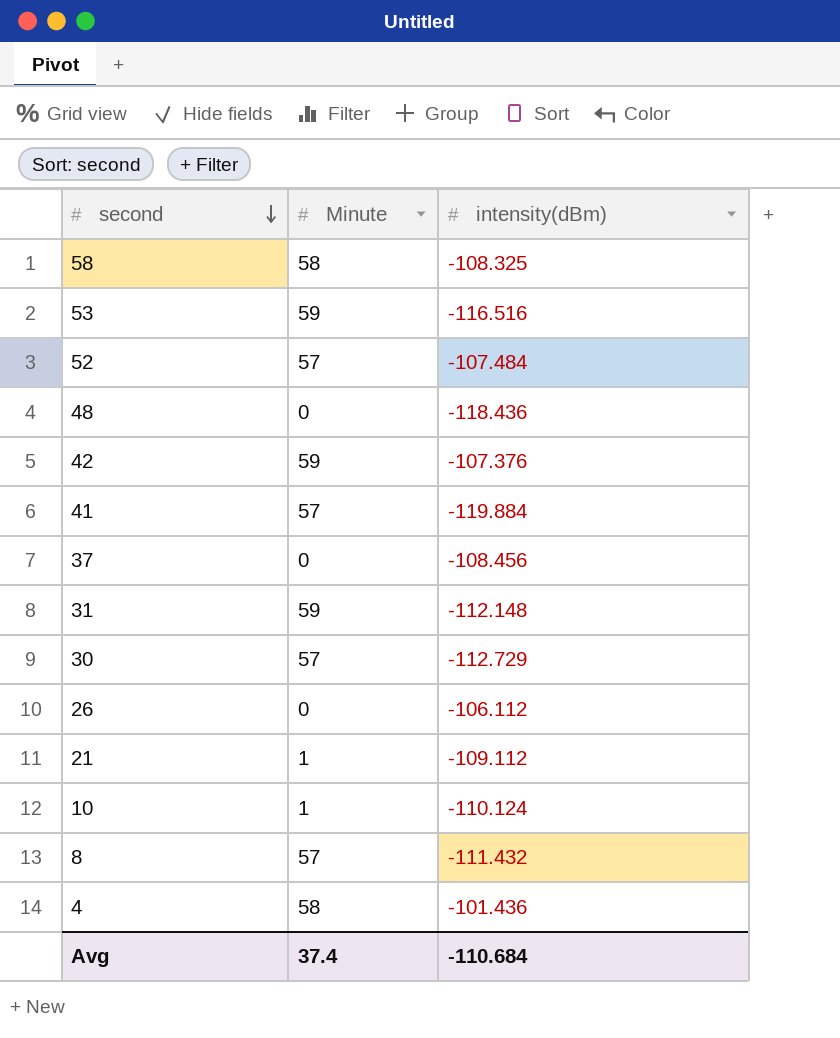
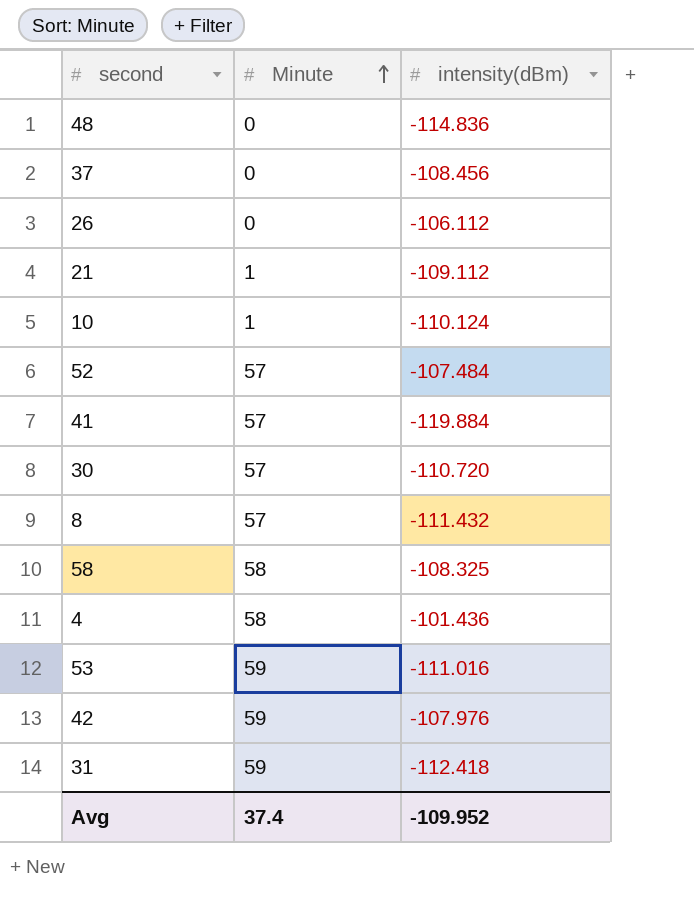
row order: second descending -> Minute ascending
48 | intensity(dBm): -118.436 -> -114.836
30 | intensity(dBm): -112.729 -> -110.720
53 | intensity(dBm): -116.516 -> -111.016
42 | intensity(dBm): -107.376 -> -107.976
31 | intensity(dBm): -112.148 -> -112.418
Avg | intensity(dBm): -110.684 -> -109.952

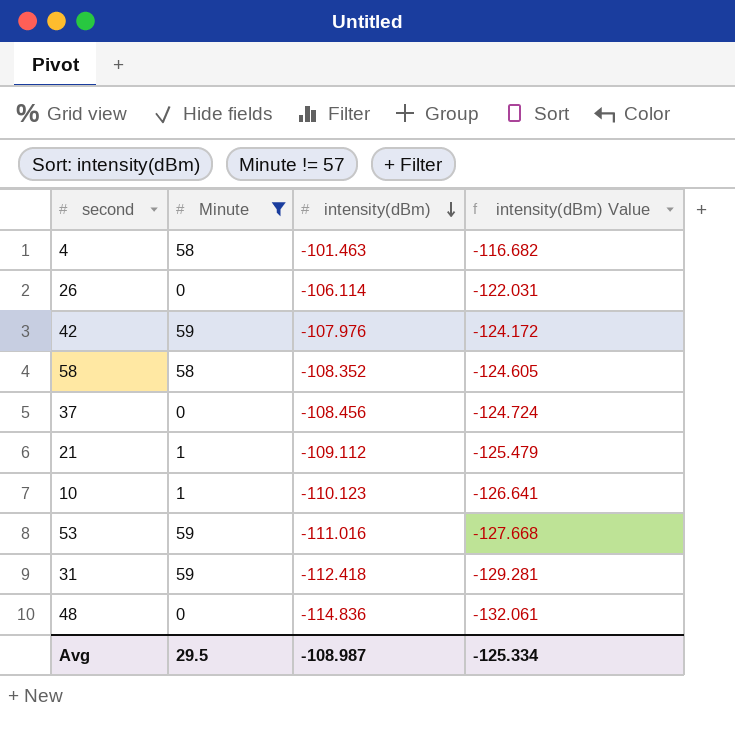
filter: none -> Minute != 57
row order: Minute ascending -> intensity(dBm) descending
column intensity(dBm) Value | formula: none -> [intensity(dBm)] * 1.15
4 | intensity(dBm): -101.436 -> -101.463
26 | intensity(dBm): -106.112 -> -106.114
58 | intensity(dBm): -108.325 -> -108.352
10 | intensity(dBm): -110.124 -> -110.123
Avg | Minute: 37.4 -> 29.5
Avg | intensity(dBm): -109.952 -> -108.987

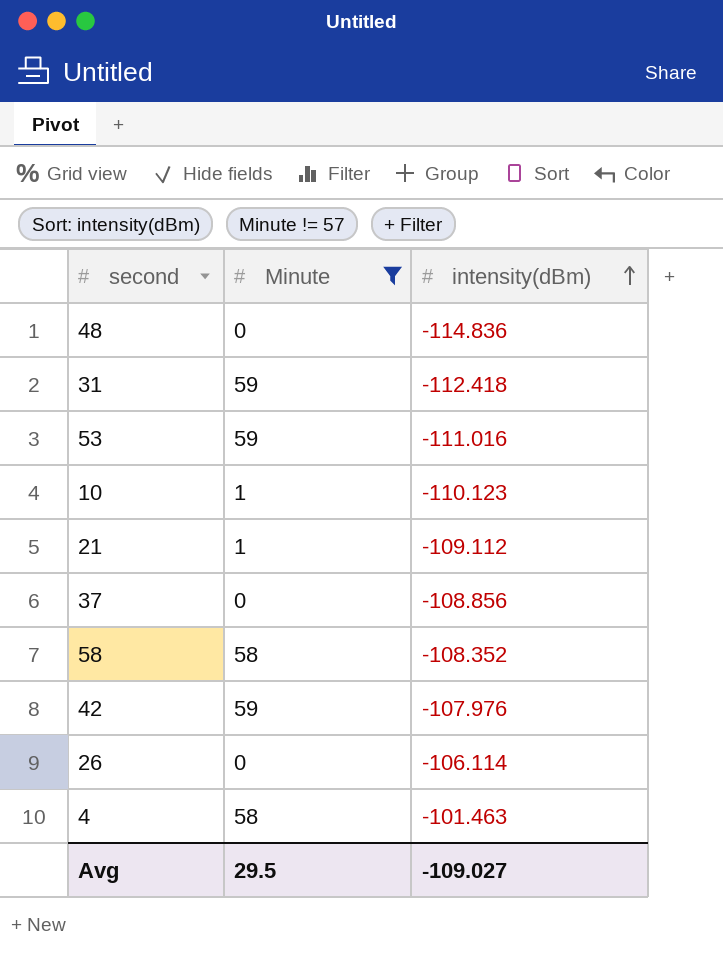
row order: intensity(dBm) descending -> intensity(dBm) ascending
column intensity(dBm) Value | formula: [intensity(dBm)] * 1.15 -> none
37 | intensity(dBm): -108.456 -> -108.856
Avg | intensity(dBm): -108.987 -> -109.027

